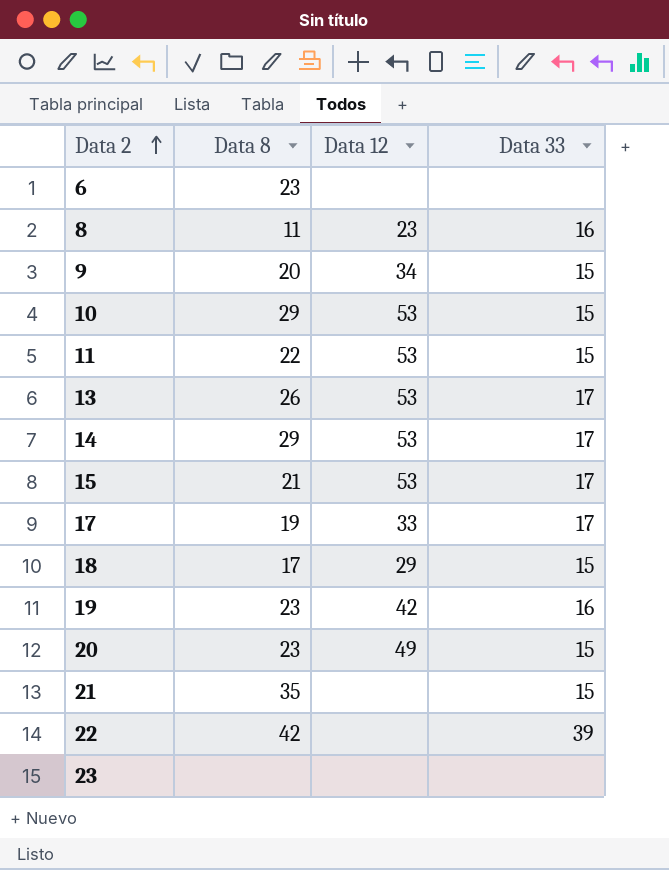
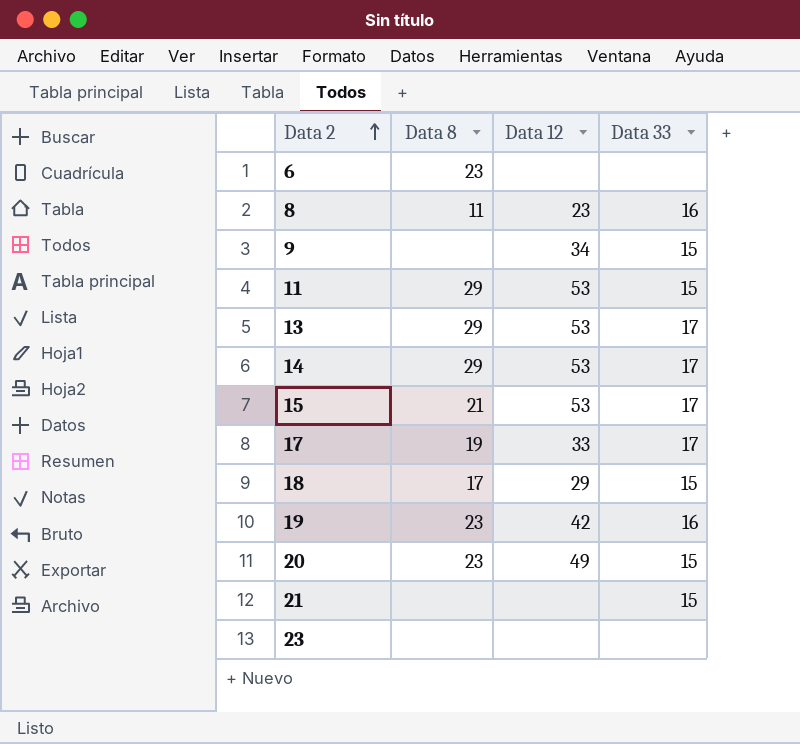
row 10: 29 | 53 | 15 -> none
row 22: 42 | none | 39 -> none
9 | Data 8: 20 -> none
11 | Data 8: 22 -> 29
13 | Data 8: 26 -> 29
21 | Data 8: 35 -> none

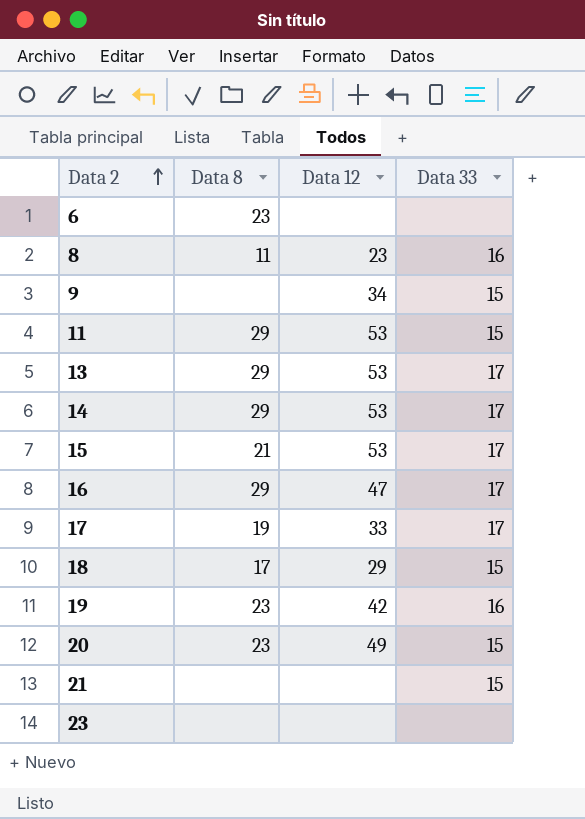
row 16: none -> 29 | 47 | 17

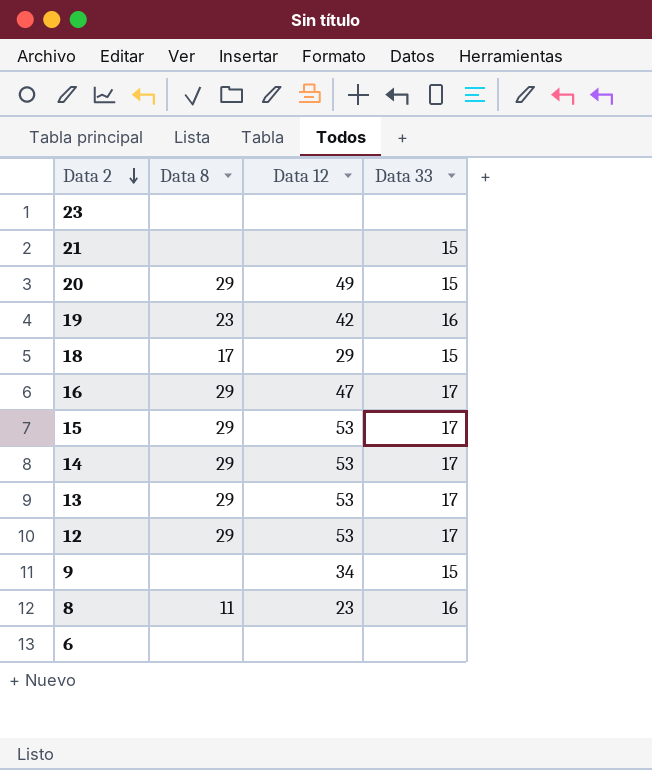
row order: Data 2 ascending -> Data 2 descending
row 11: 29 | 53 | 15 -> none
row 17: 19 | 33 | 17 -> none
20 | Data 8: 23 -> 29
15 | Data 8: 21 -> 29
row 12: none -> 29 | 53 | 17
6 | Data 8: 23 -> none

